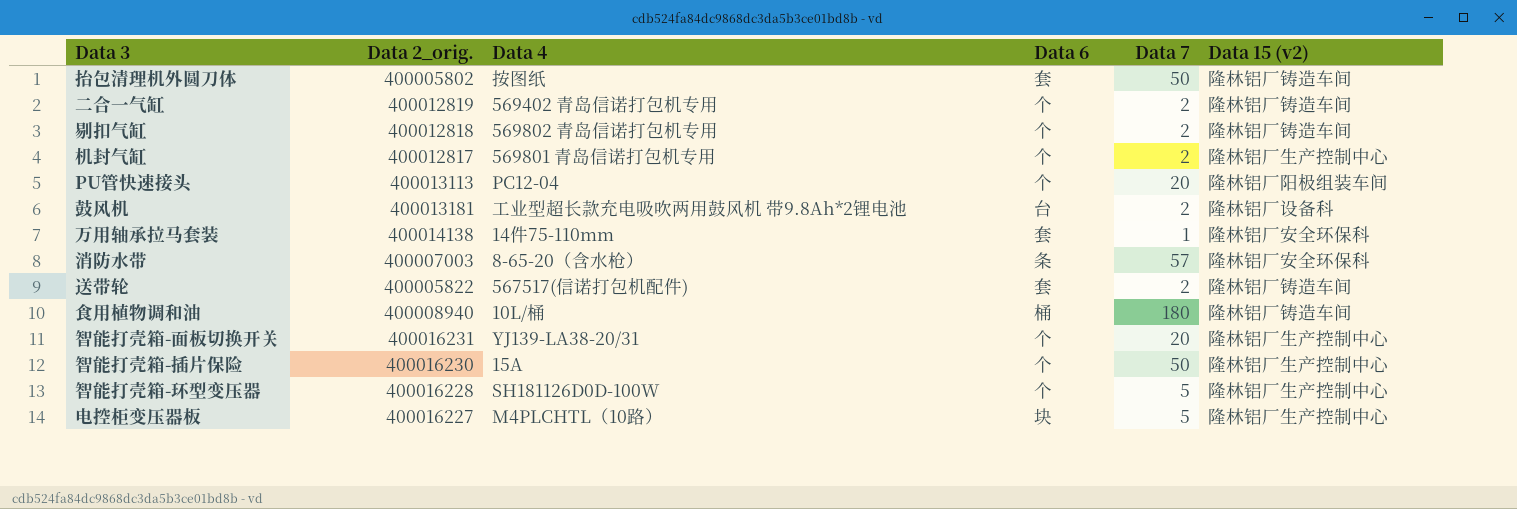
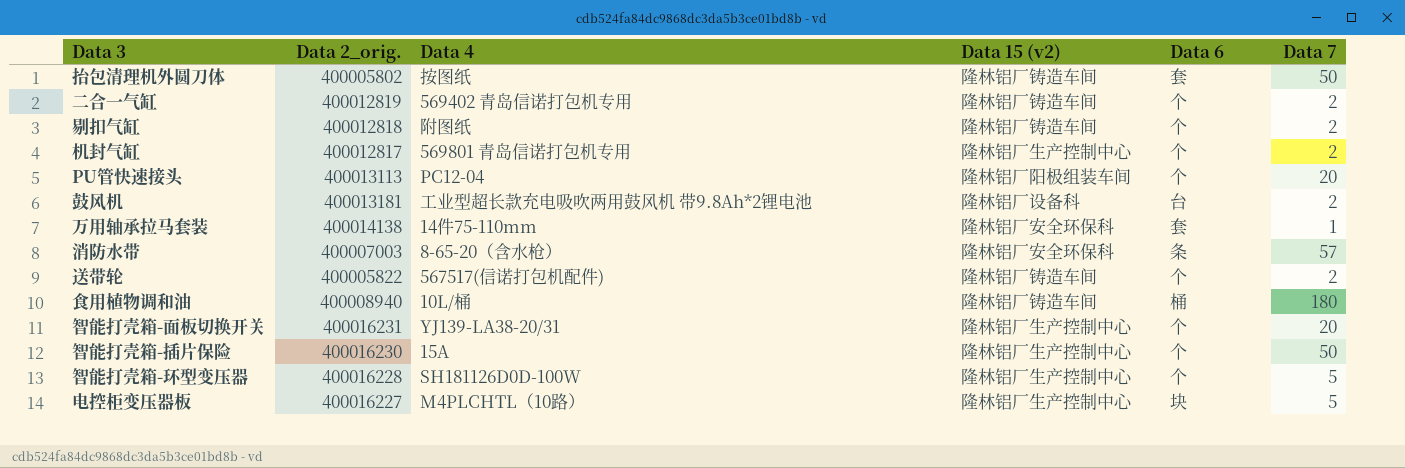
column Data 15 (v2) | position: 6 -> 4
剔扣气缸 | Data 4: 569802 青岛信诺打包机专用 -> 附图纸
送带轮 | Data 6: 套 -> 个

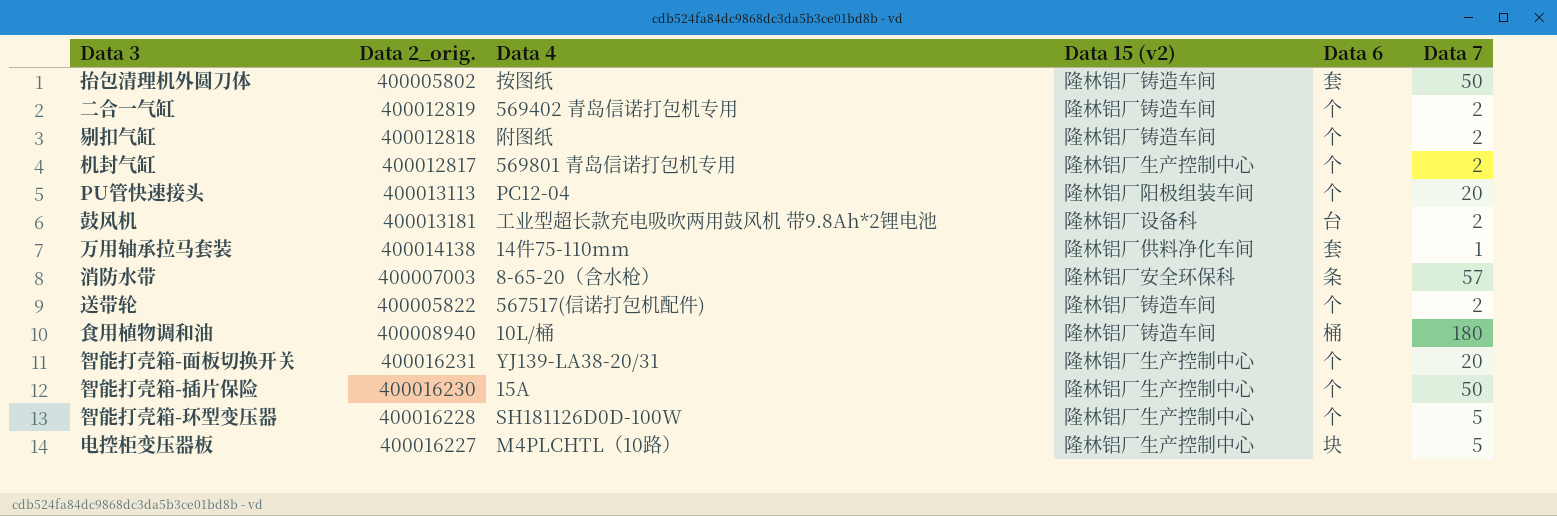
万用轴承拉马套装 | Data 15 (v2): 隆林铝厂安全环保科 -> 隆林铝厂供料净化车间

